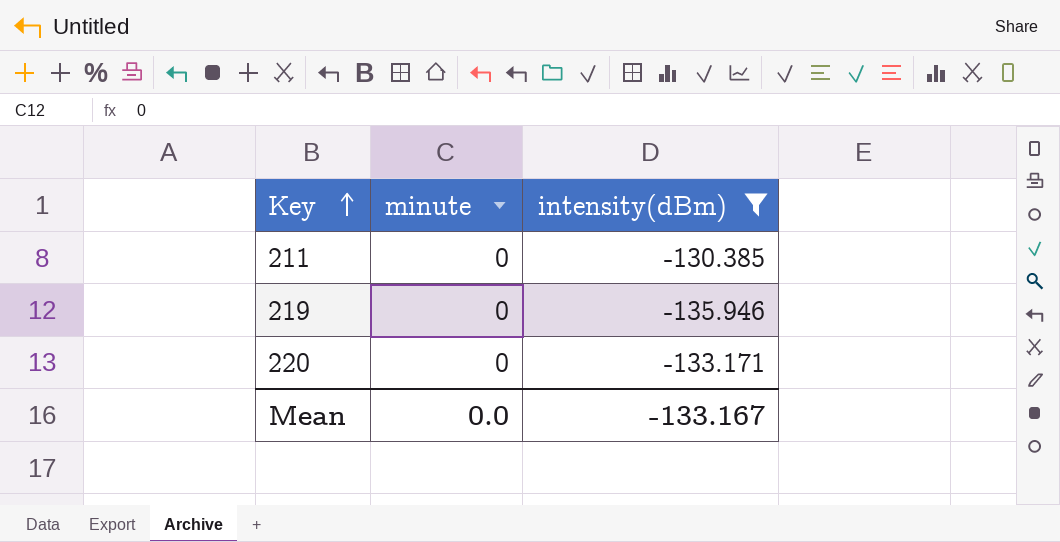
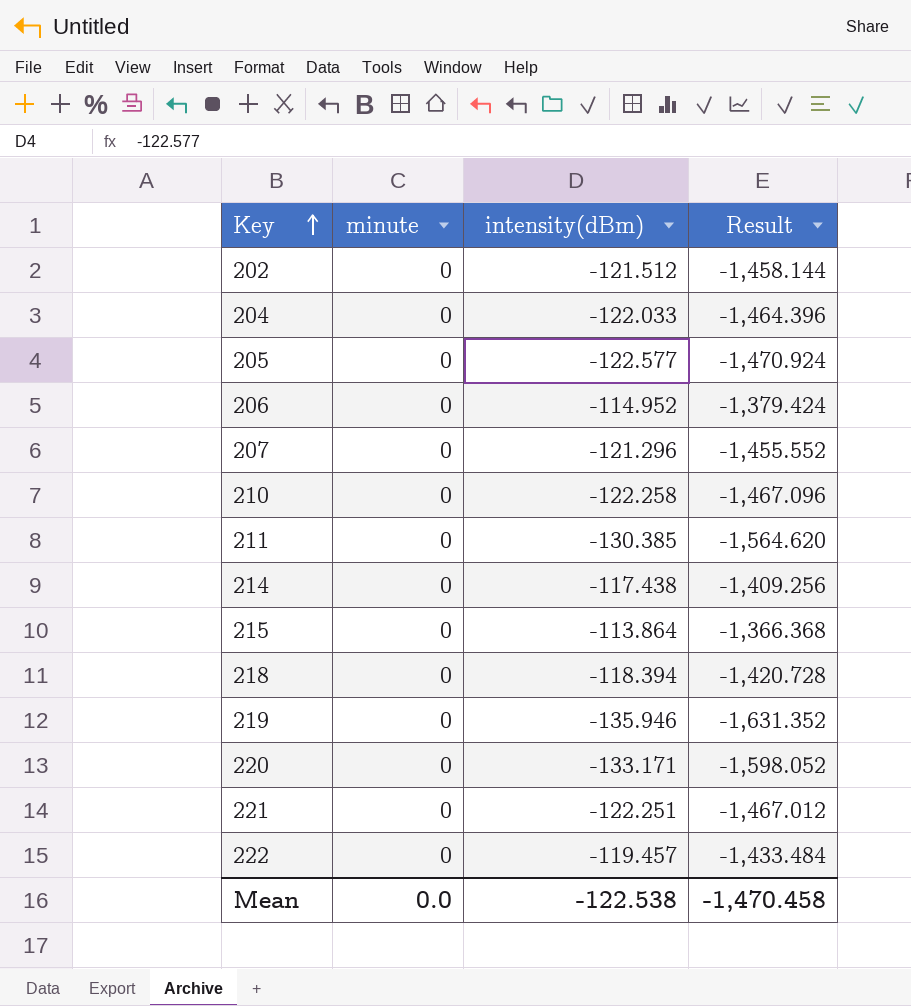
filter: intensity(dBm) <= -130.385 -> none
column Result | formula: none -> [intensity(dBm)] * 12
Mean | intensity(dBm): -133.167 -> -122.538

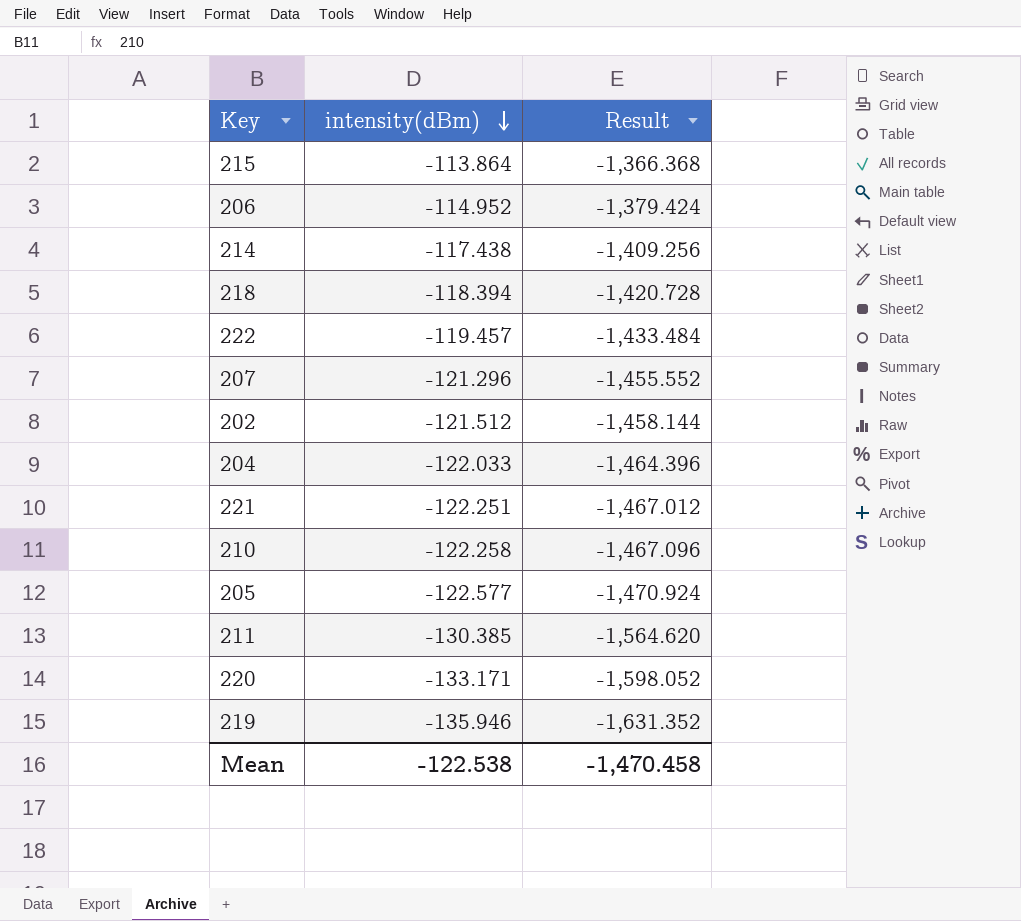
row order: Key ascending -> intensity(dBm) descending
column minute | position: 2 -> none

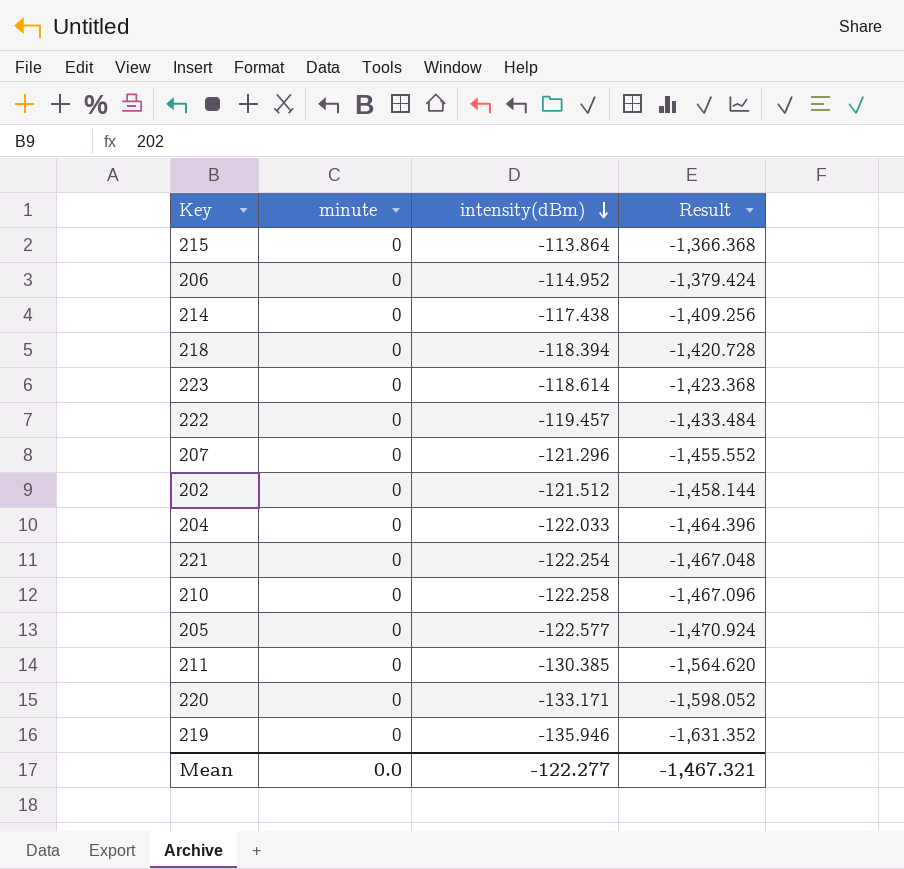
column minute | position: none -> 2
row 223: none -> 0 | -118.614 | -1,423.368
221 | intensity(dBm): -122.251 -> -122.254
221 | Result: -1,467.012 -> -1,467.048
Mean | intensity(dBm): -122.538 -> -122.277
Mean | Result: -1,470.458 -> -1,467.321

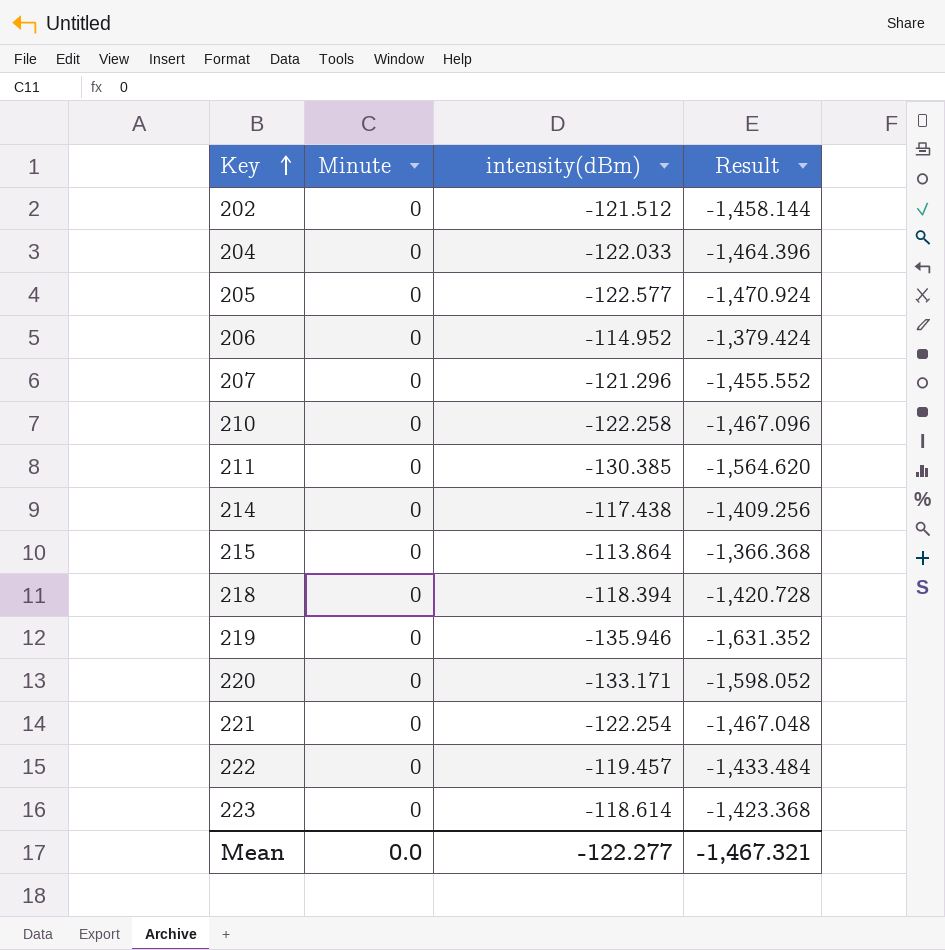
row order: intensity(dBm) descending -> Key ascending
column name: minute -> Minute

